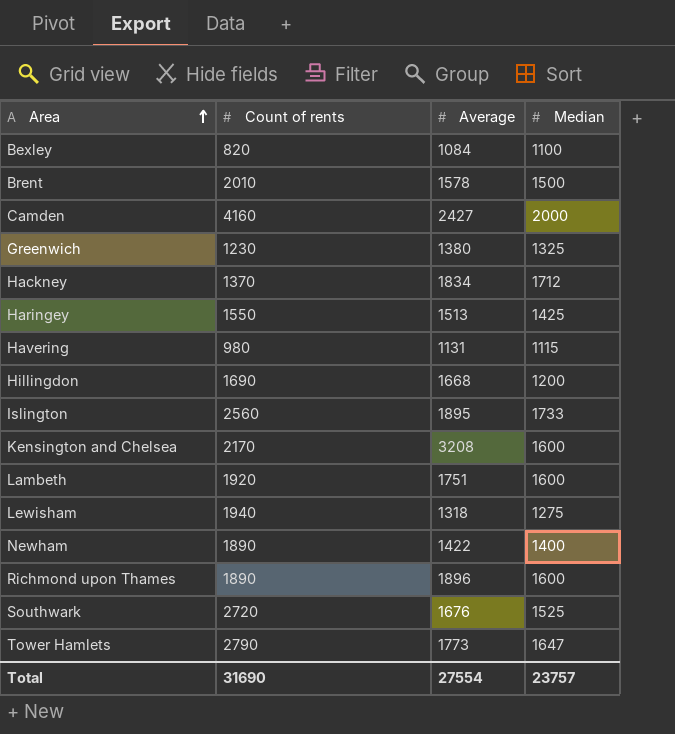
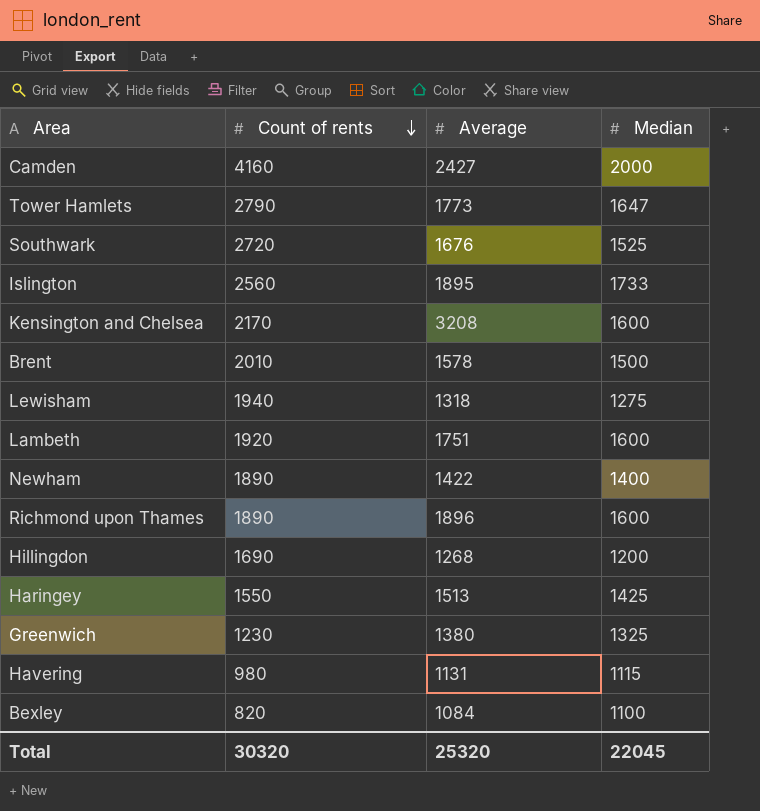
row order: Area ascending -> Count of rents descending
row Hackney: 1370 | 1834 | 1712 -> none
Hillingdon | Average: 1668 -> 1268
Total | Count of rents: 31690 -> 30320
Total | Average: 27554 -> 25320
Total | Median: 23757 -> 22045

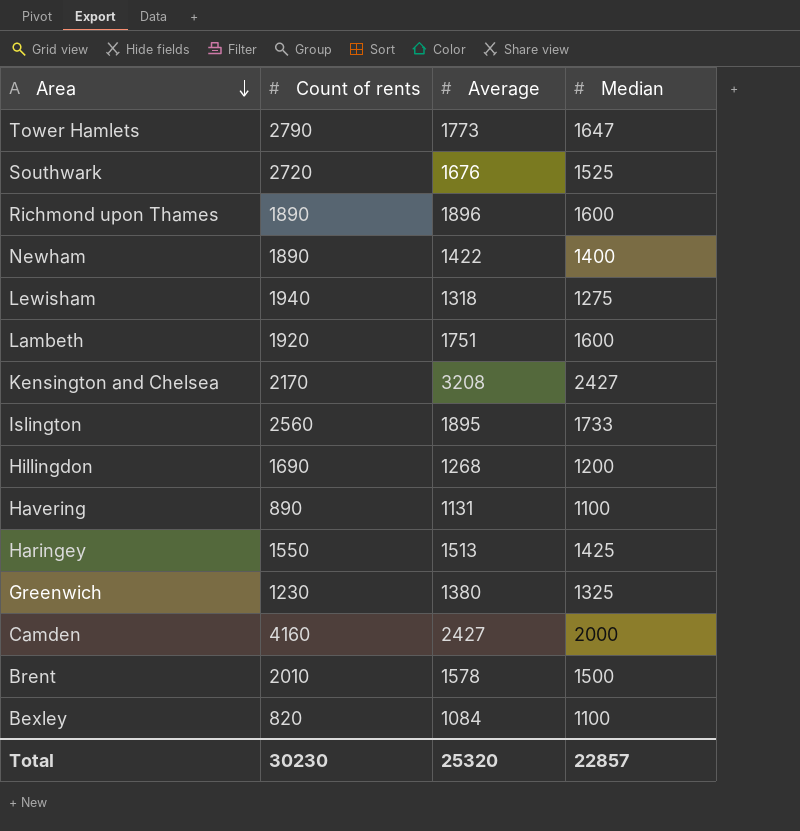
row order: Count of rents descending -> Area descending
Kensington and Chelsea | Median: 1600 -> 2427
Havering | Count of rents: 980 -> 890
Havering | Median: 1115 -> 1100
Total | Count of rents: 30320 -> 30230
Total | Median: 22045 -> 22857

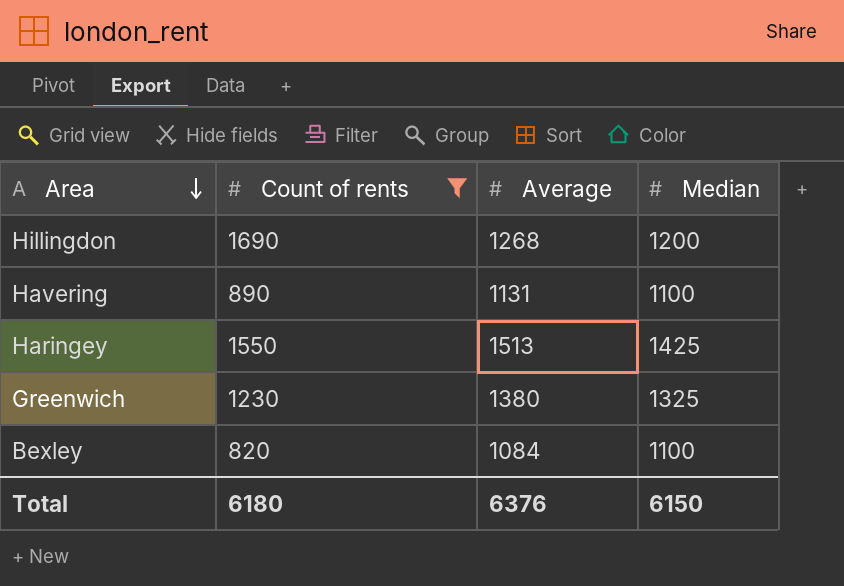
filter: none -> Count of rents <= 1690
Total | Count of rents: 30230 -> 6180
Total | Average: 25320 -> 6376
Total | Median: 22857 -> 6150

